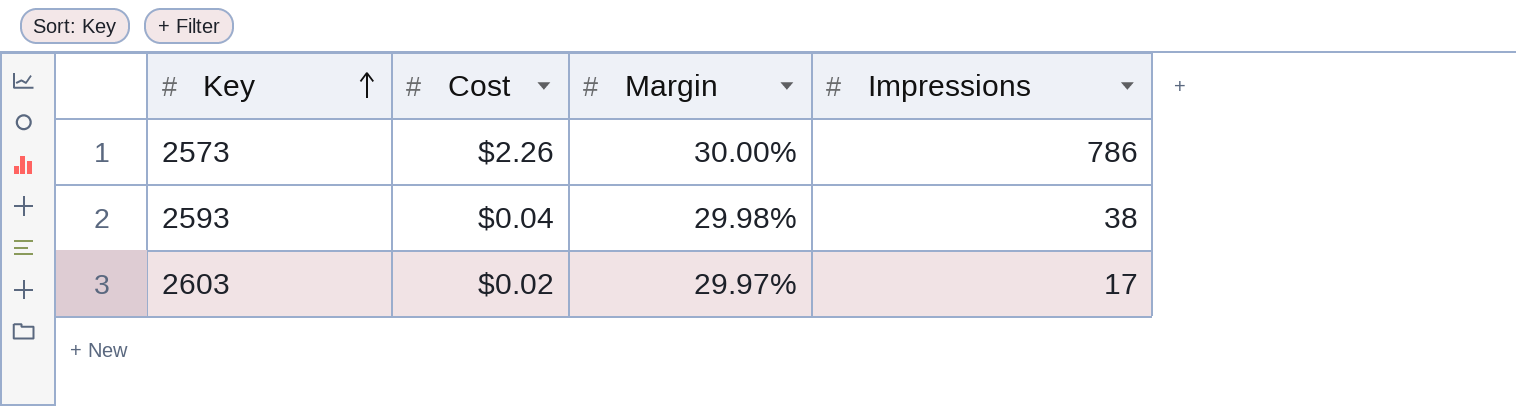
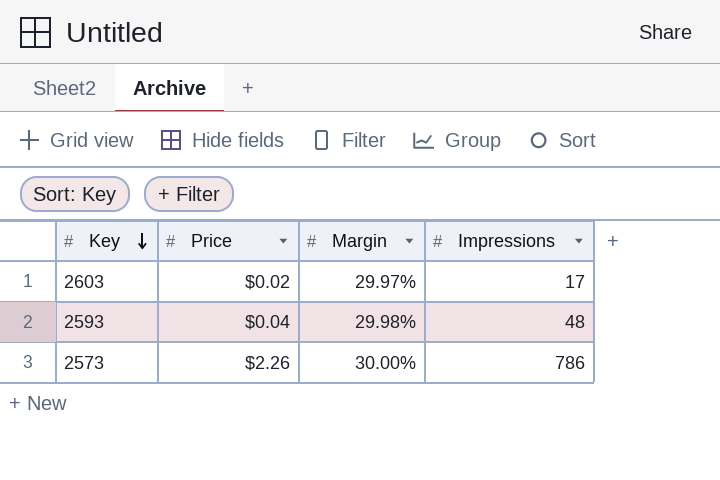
row order: Key ascending -> Key descending
column name: Cost -> Price
2593 | Impressions: 38 -> 48

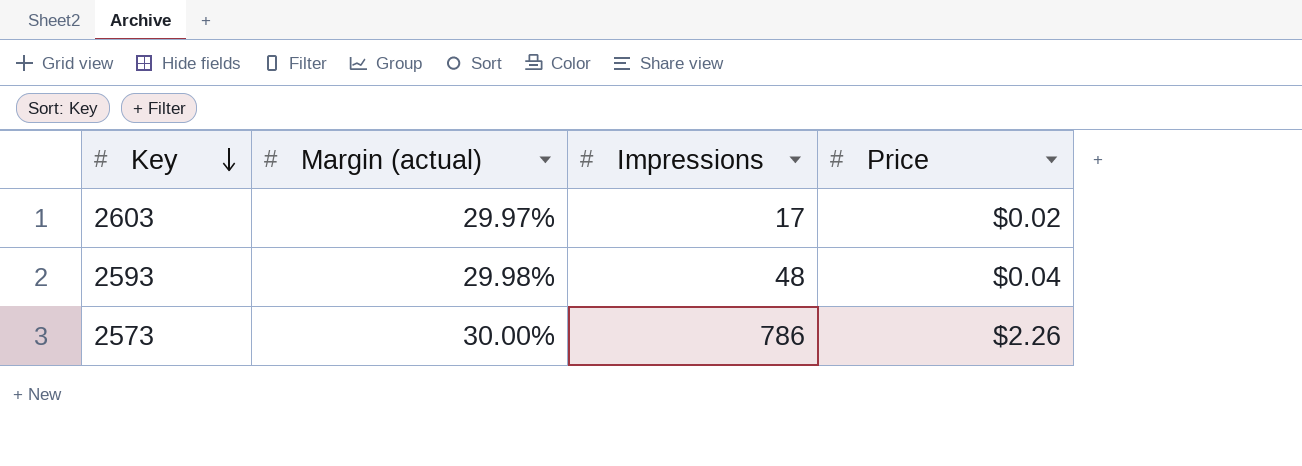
column name: Margin -> Margin (actual)
column Price | position: 2 -> 4

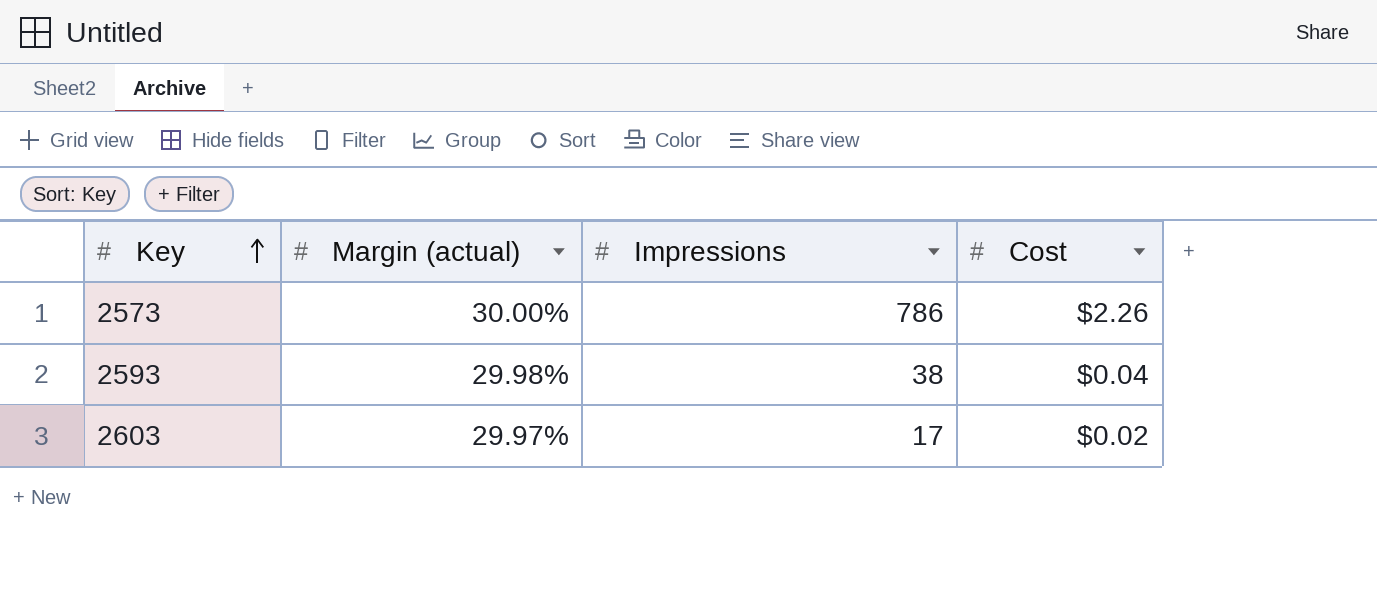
row order: Key descending -> Key ascending
column name: Price -> Cost
2593 | Impressions: 48 -> 38

